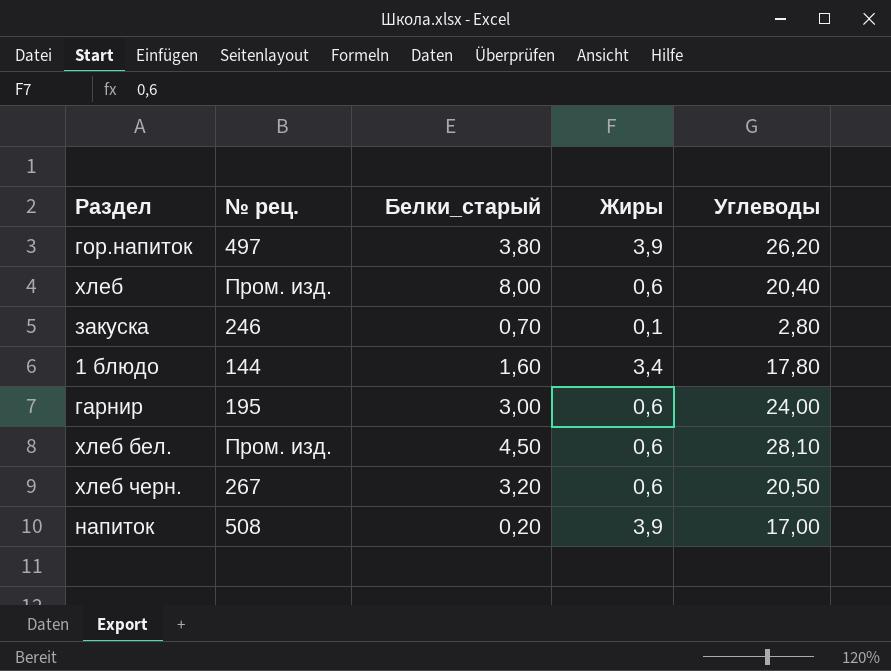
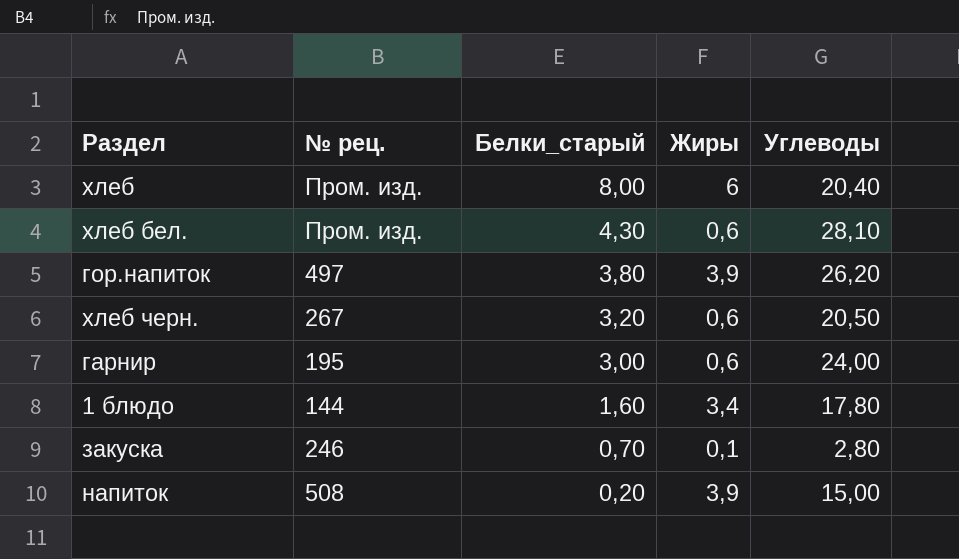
row order: none -> Белки_старый descending
хлеб | Жиры: 0,6 -> 6
хлеб бел. | Белки_старый: 4,50 -> 4,30
напиток | Углеводы: 17,00 -> 15,00

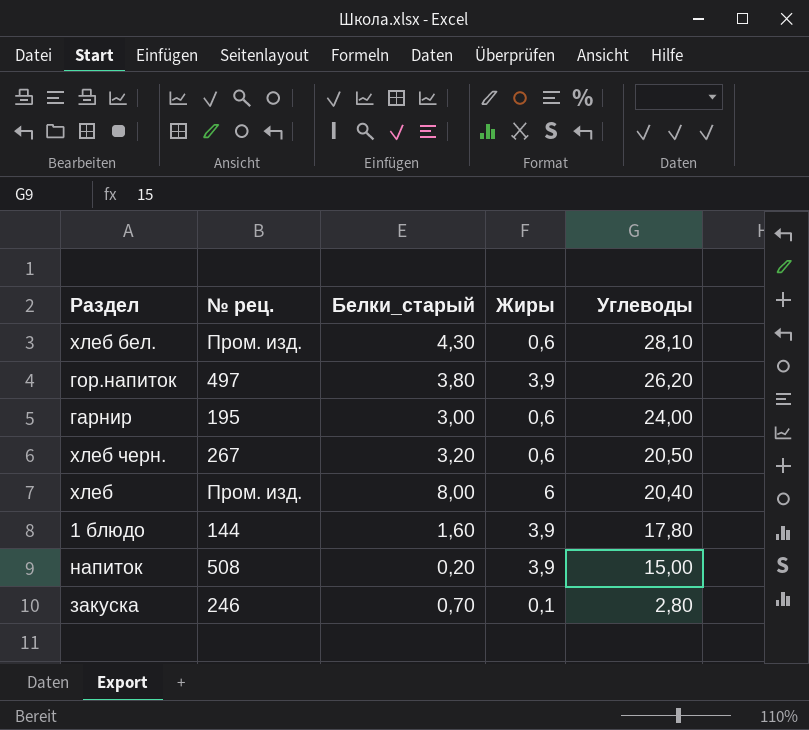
row order: Белки_старый descending -> Углеводы descending
1 блюдо | Жиры: 3,4 -> 3,9

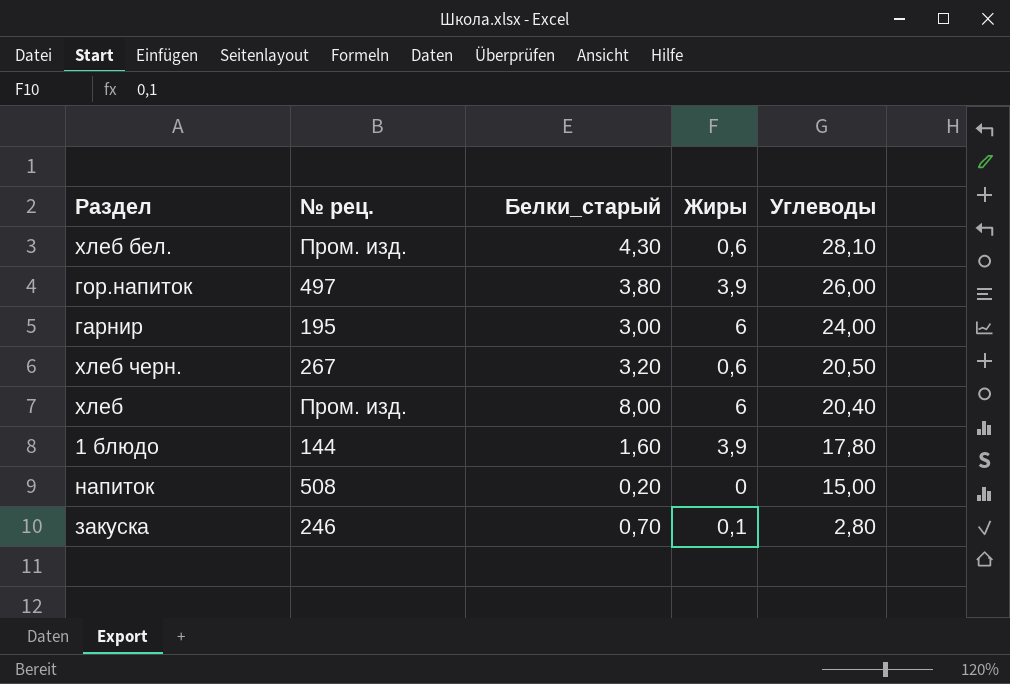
гор.напиток | Углеводы: 26,20 -> 26,00
гарнир | Жиры: 0,6 -> 6
напиток | Жиры: 3,9 -> 0

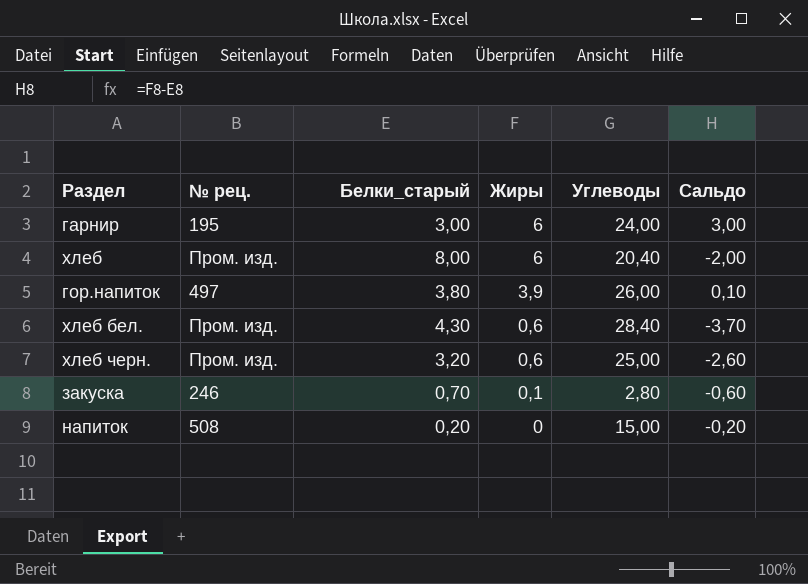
row order: Углеводы descending -> Жиры descending
column Сальдо | formula: none -> [Жиры] - [Белки_старый]
row 1 блюдо: 144 | 1,60 | 3,9 | 17,80 -> none
хлеб бел. | Углеводы: 28,10 -> 28,40
хлеб черн. | № рец.: 267 -> Пром. изд.
хлеб черн. | Углеводы: 20,50 -> 25,00

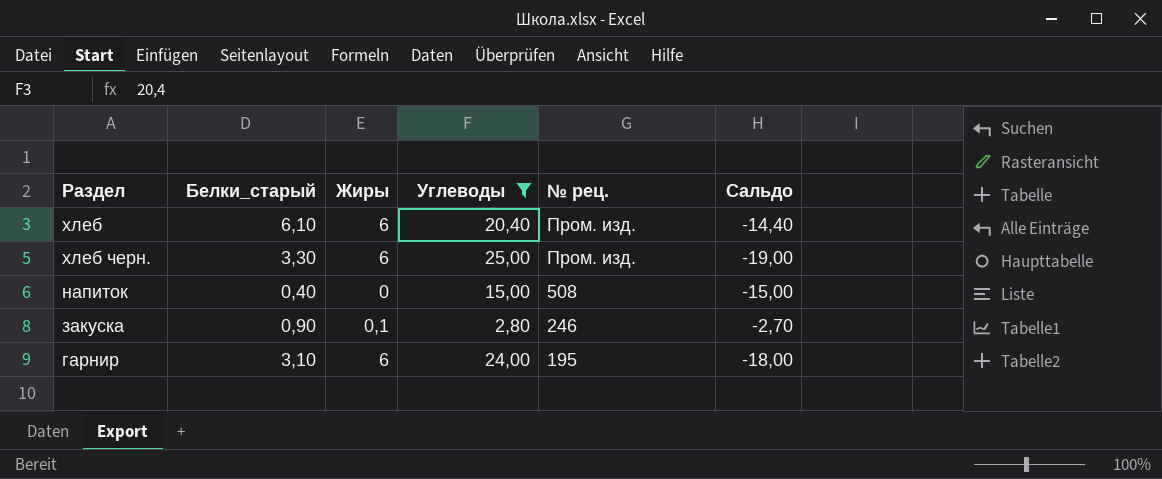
filter: none -> Углеводы <= 25,00
row order: Жиры descending -> № рец. descending
column № рец. | position: 2 -> 5
column Сальдо | formula: [Жиры] - [Белки_старый] -> [Жиры] - [Углеводы]
хлеб | Белки_старый: 8,00 -> 6,10
хлеб черн. | Белки_старый: 3,20 -> 3,30
хлеб черн. | Жиры: 0,6 -> 6
напиток | Белки_старый: 0,20 -> 0,40
закуска | Белки_старый: 0,70 -> 0,90
гарнир | Белки_старый: 3,00 -> 3,10

